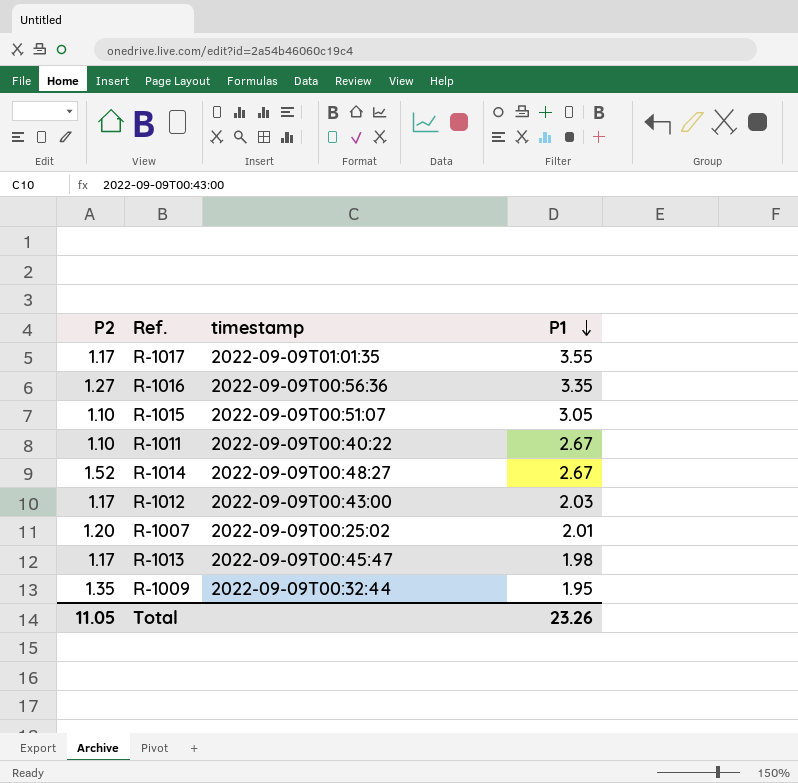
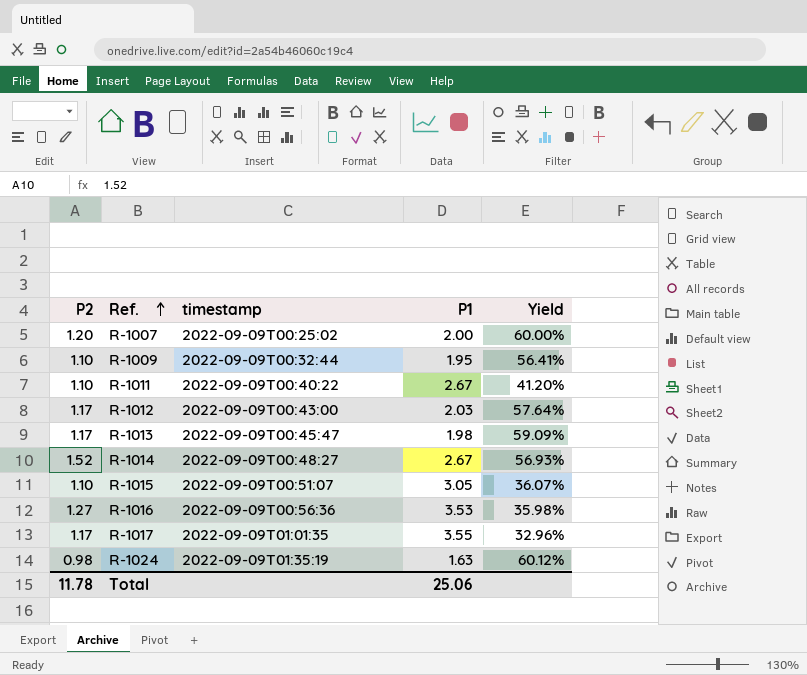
row order: P1 descending -> Ref. ascending
column Yield | formula: none -> [P2] / [P1]
R-1007 | P1: 2.01 -> 2.00
R-1009 | P2: 1.35 -> 1.10
R-1016 | P1: 3.35 -> 3.53
row R-1024: none -> 0.98 | 2022-09-09T01:35:19 | 1.63 | 60.12%
Total | P2: 11.05 -> 11.78
Total | P1: 23.26 -> 25.06

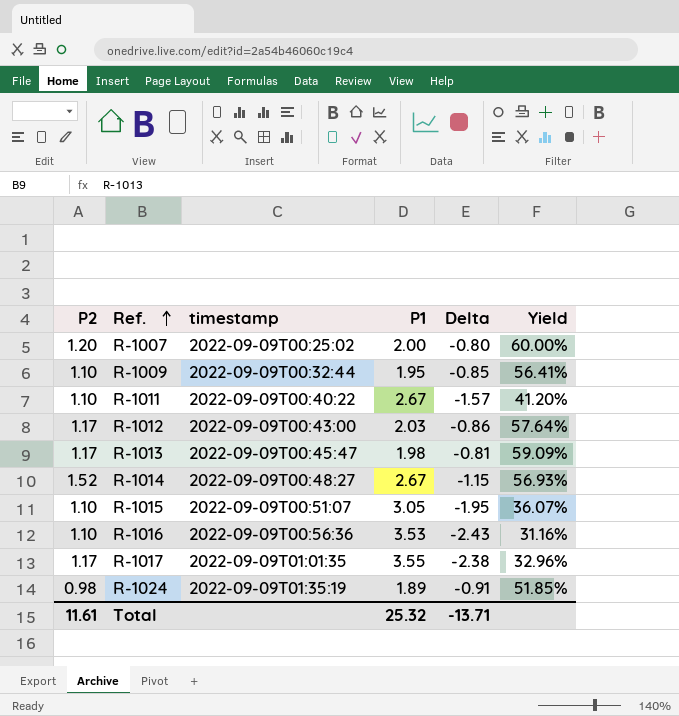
column Delta | formula: none -> [P2] - [P1]
R-1016 | P2: 1.27 -> 1.10
R-1016 | Yield: 35.98% -> 31.16%
R-1024 | P1: 1.63 -> 1.89
R-1024 | Yield: 60.12% -> 51.85%
Total | P2: 11.78 -> 11.61
Total | P1: 25.06 -> 25.32

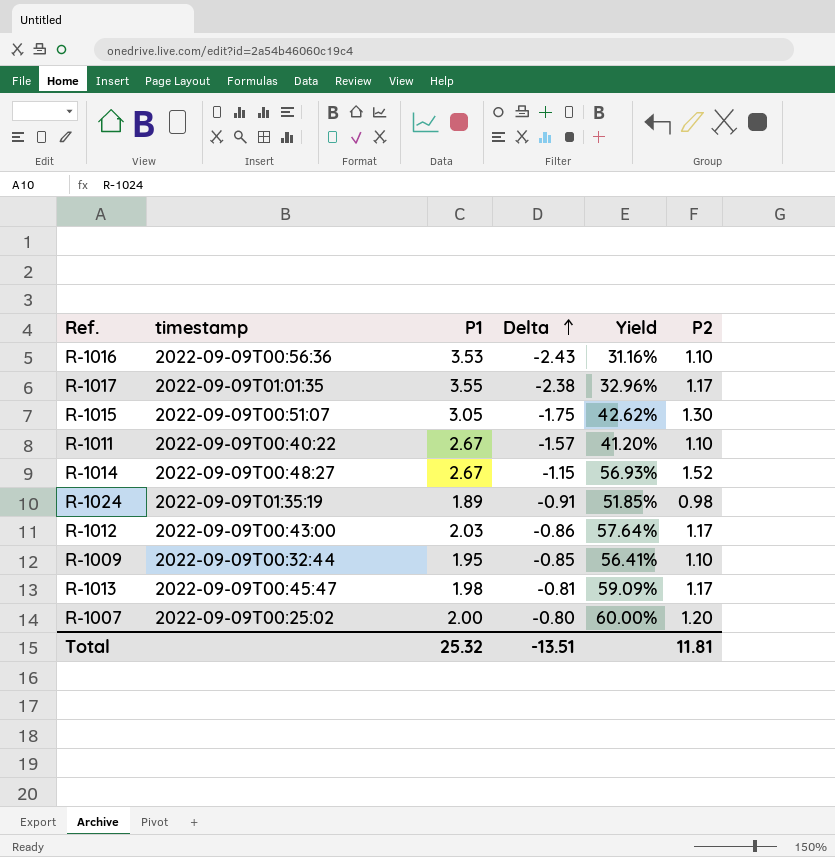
row order: Ref. ascending -> Delta ascending
column P2 | position: 1 -> 6
R-1015 | Delta: -1.95 -> -1.75
R-1015 | Yield: 36.07% -> 42.62%
R-1015 | P2: 1.10 -> 1.30
Total | Delta: -13.71 -> -13.51
Total | P2: 11.61 -> 11.81

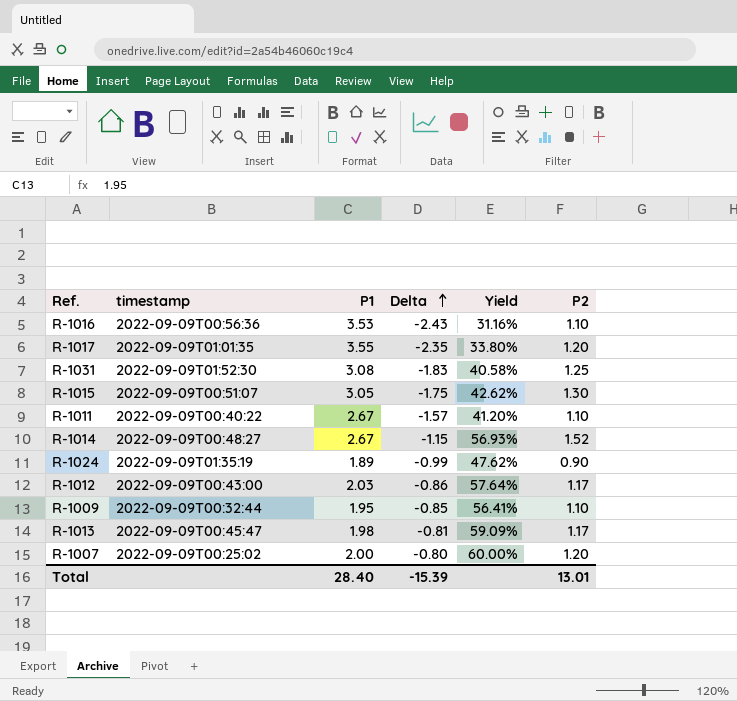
R-1017 | Delta: -2.38 -> -2.35
R-1017 | Yield: 32.96% -> 33.80%
R-1017 | P2: 1.17 -> 1.20
row R-1031: none -> 2022-09-09T01:52:30 | 3.08 | -1.83 | 40.58% | 1.25
R-1024 | Delta: -0.91 -> -0.99
R-1024 | Yield: 51.85% -> 47.62%
R-1024 | P2: 0.98 -> 0.90
Total | P1: 25.32 -> 28.40
Total | Delta: -13.51 -> -15.39
Total | P2: 11.81 -> 13.01

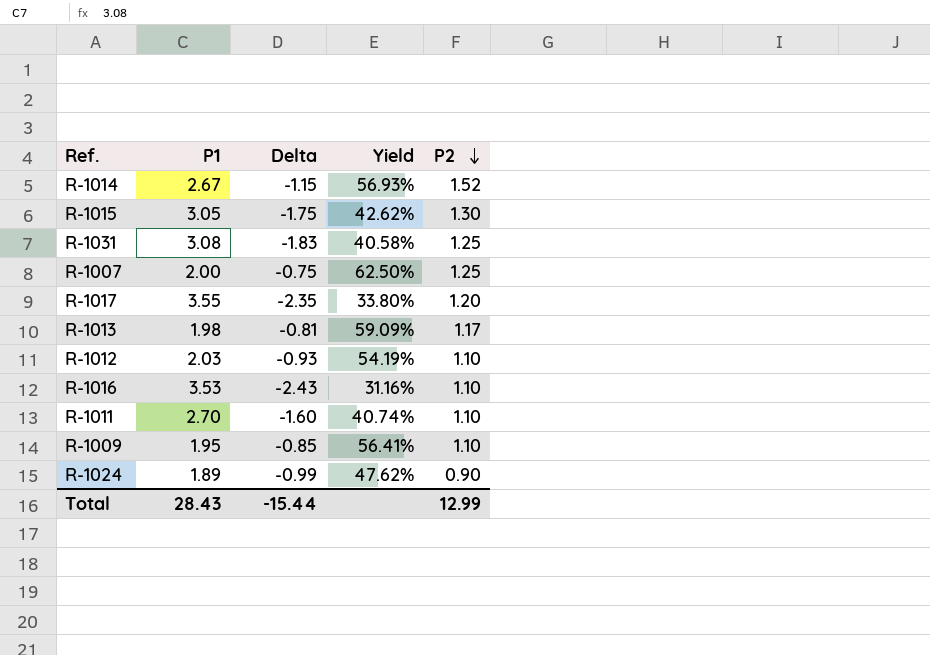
row order: Delta ascending -> P2 descending
column timestamp | position: 2 -> none
R-1007 | Delta: -0.80 -> -0.75
R-1007 | Yield: 60.00% -> 62.50%
R-1007 | P2: 1.20 -> 1.25
R-1012 | Delta: -0.86 -> -0.93
R-1012 | Yield: 57.64% -> 54.19%
R-1012 | P2: 1.17 -> 1.10
R-1011 | P1: 2.67 -> 2.70
R-1011 | Delta: -1.57 -> -1.60
R-1011 | Yield: 41.20% -> 40.74%
Total | P1: 28.40 -> 28.43
Total | Delta: -15.39 -> -15.44
Total | P2: 13.01 -> 12.99

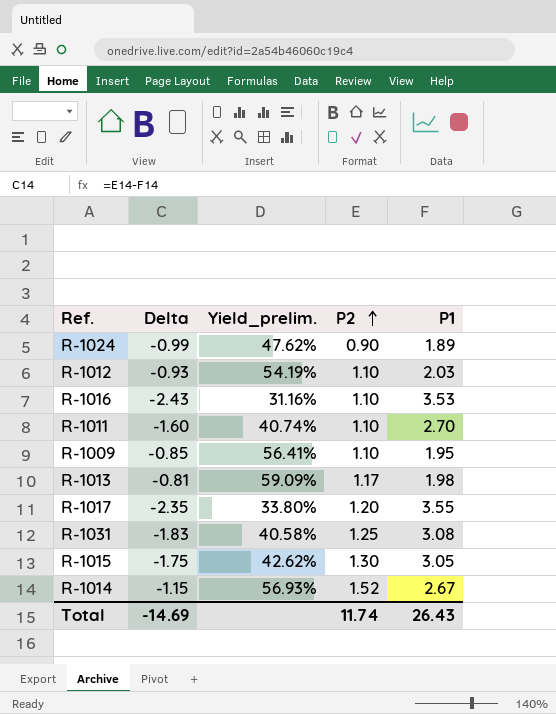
row order: P2 descending -> P2 ascending
column name: Yield -> Yield_prelim.
column P1 | position: 2 -> 5
row R-1007: 2.00 | -0.75 | 62.50% | 1.25 -> none
Total | Delta: -15.44 -> -14.69
Total | P2: 12.99 -> 11.74
Total | P1: 28.43 -> 26.43

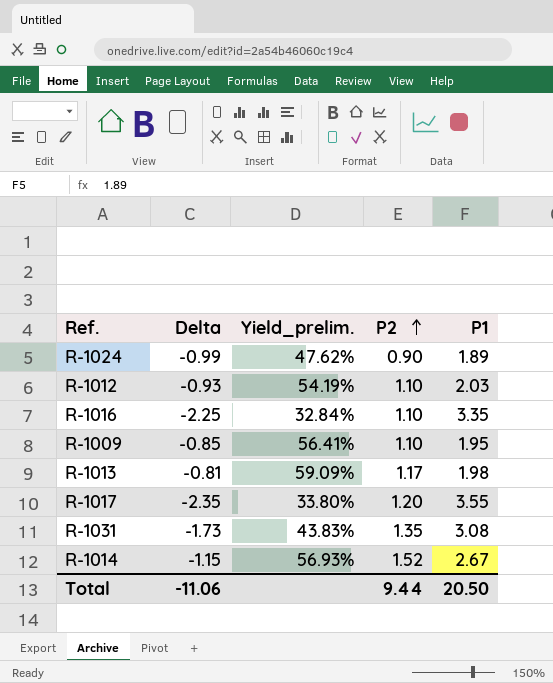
row R-1011: -1.60 | 40.74% | 1.10 | 2.70 -> none
row R-1015: -1.75 | 42.62% | 1.30 | 3.05 -> none
R-1016 | Delta: -2.43 -> -2.25
R-1016 | Yield_prelim.: 31.16% -> 32.84%
R-1016 | P1: 3.53 -> 3.35
R-1031 | Delta: -1.83 -> -1.73
R-1031 | Yield_prelim.: 40.58% -> 43.83%
R-1031 | P2: 1.25 -> 1.35
Total | Delta: -14.69 -> -11.06
Total | P2: 11.74 -> 9.44
Total | P1: 26.43 -> 20.50

